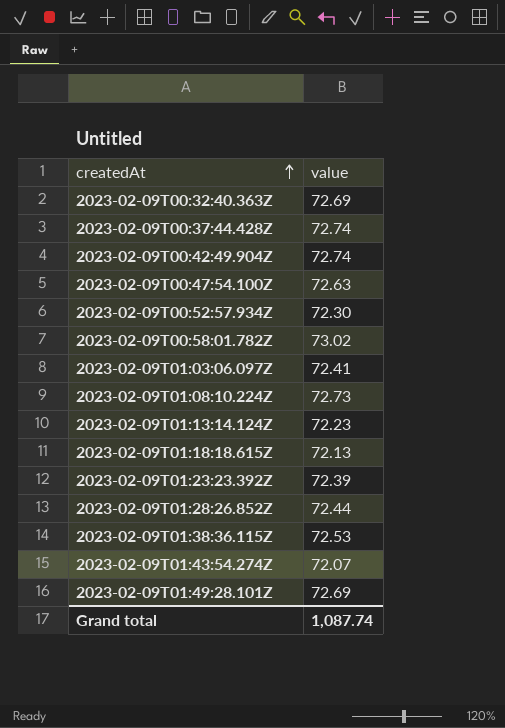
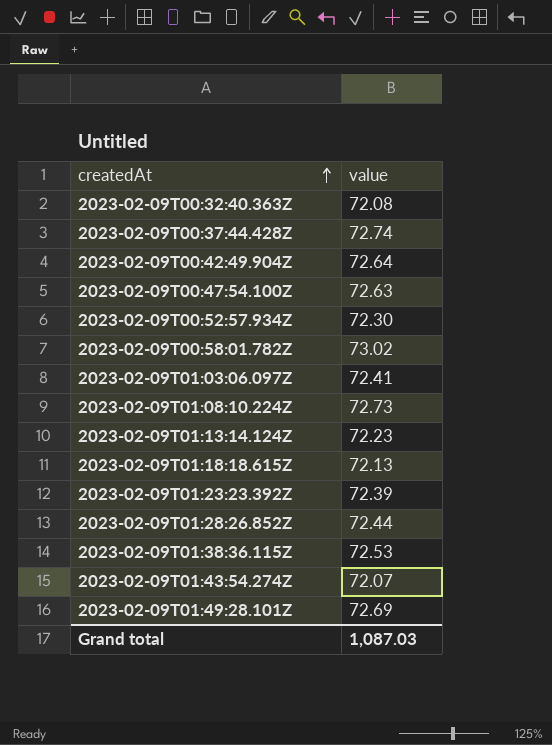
2023-02-09T00:32:40.363Z | value: 72.69 -> 72.08
2023-02-09T00:42:49.904Z | value: 72.74 -> 72.64
Grand total | value: 1,087.74 -> 1,087.03

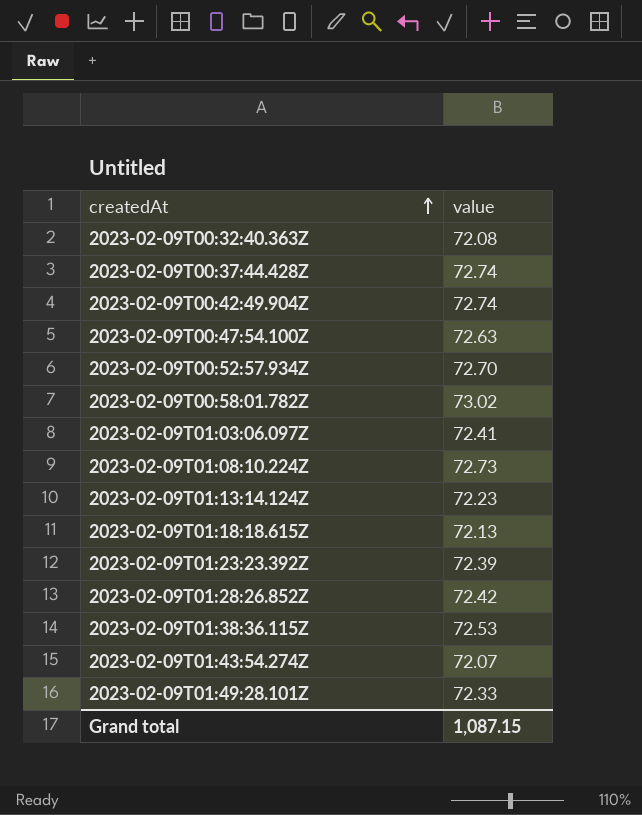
2023-02-09T00:42:49.904Z | value: 72.64 -> 72.74
2023-02-09T00:52:57.934Z | value: 72.30 -> 72.70
2023-02-09T01:28:26.852Z | value: 72.44 -> 72.42
2023-02-09T01:49:28.101Z | value: 72.69 -> 72.33
Grand total | value: 1,087.03 -> 1,087.15

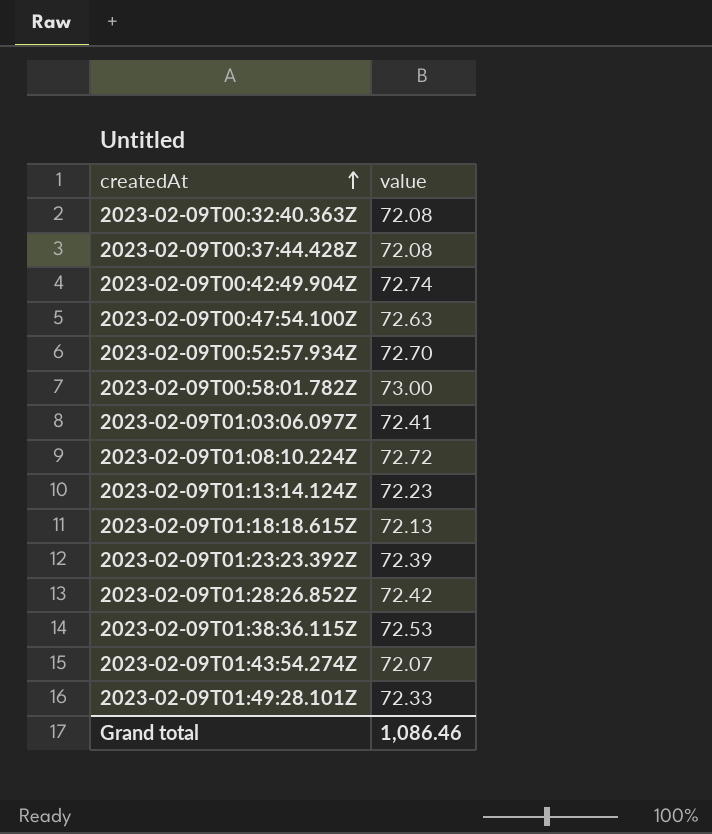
2023-02-09T00:37:44.428Z | value: 72.74 -> 72.08
2023-02-09T00:58:01.782Z | value: 73.02 -> 73.00
2023-02-09T01:08:10.224Z | value: 72.73 -> 72.72
Grand total | value: 1,087.15 -> 1,086.46

